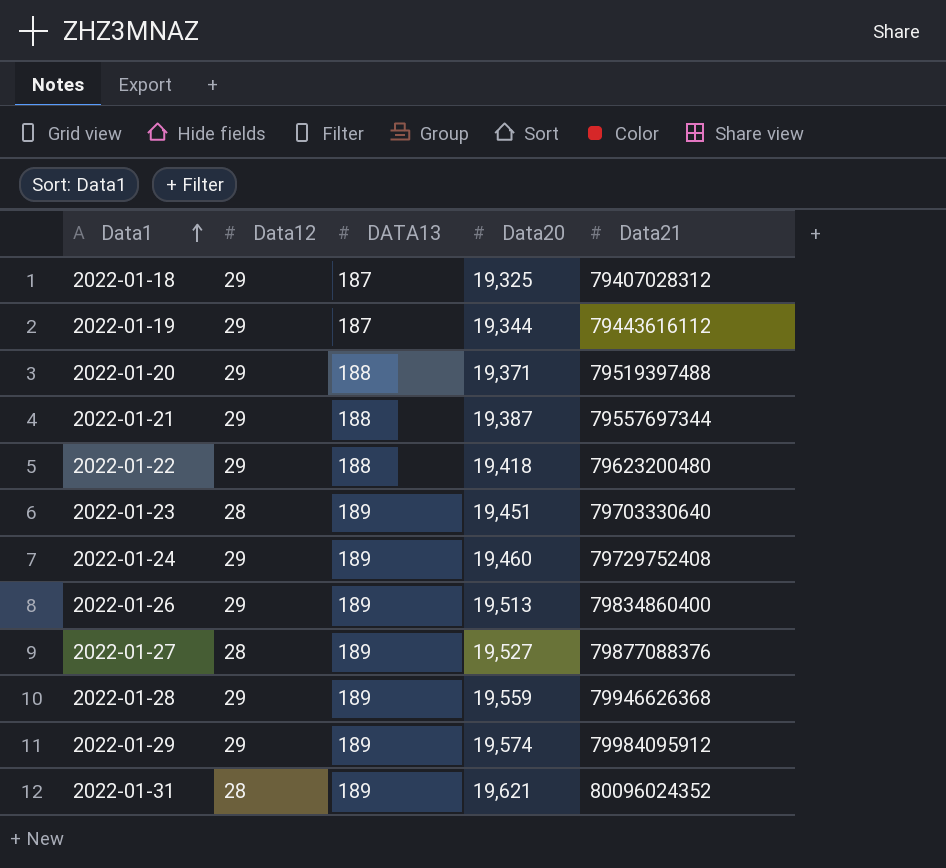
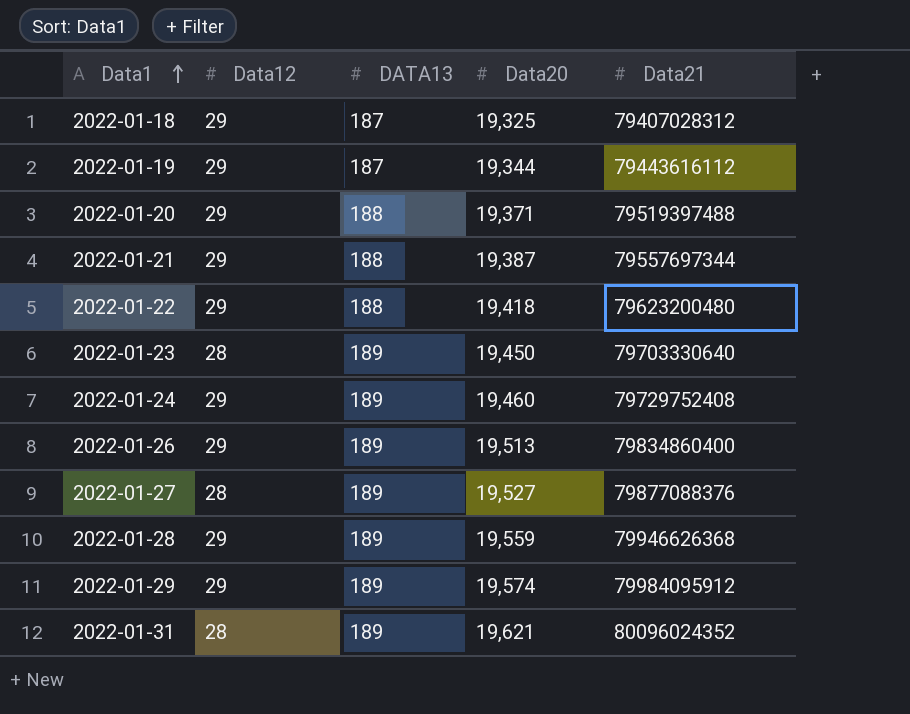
2022-01-23 | Data20: 19,451 -> 19,450

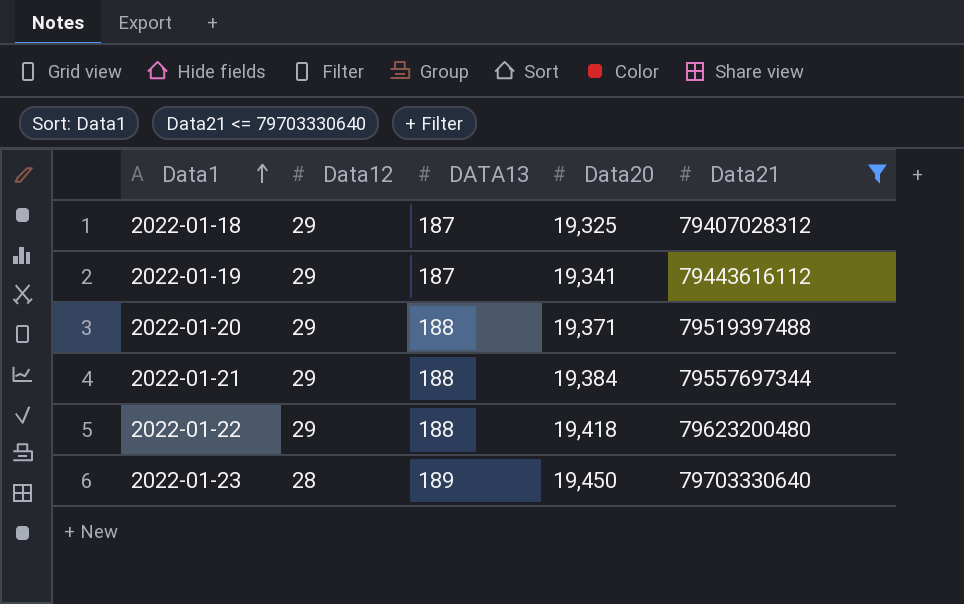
filter: none -> Data21 <= 79703330640
2022-01-19 | Data20: 19,344 -> 19,341
2022-01-21 | Data20: 19,387 -> 19,384

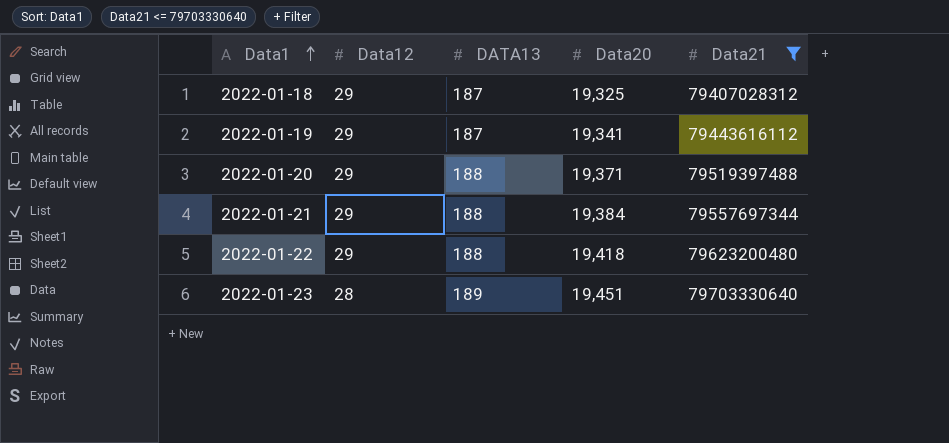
2022-01-23 | Data20: 19,450 -> 19,451

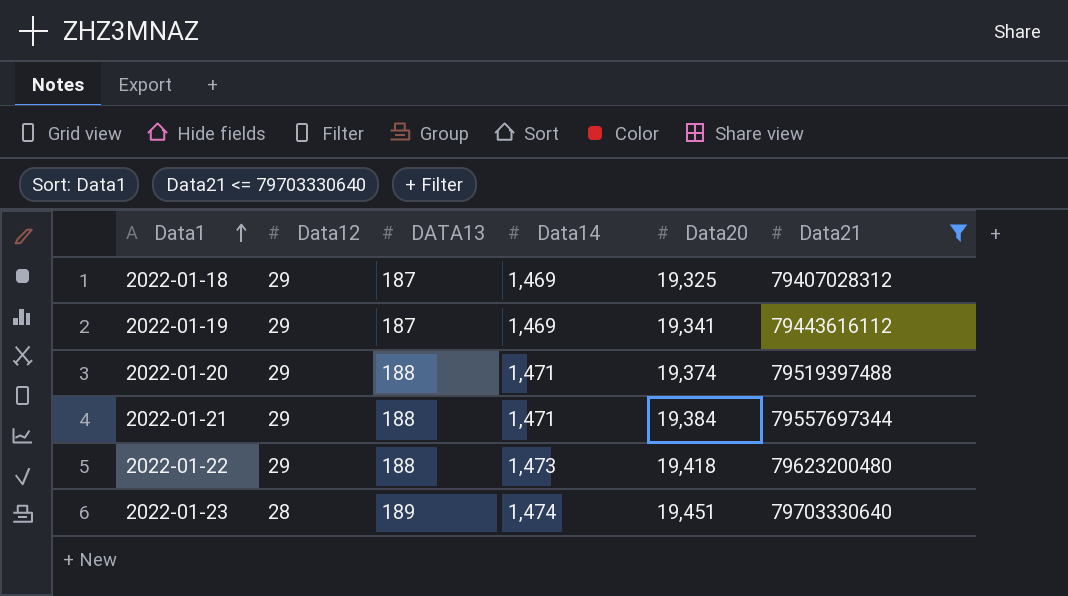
column Data14 | position: none -> 4
2022-01-20 | Data20: 19,371 -> 19,374

